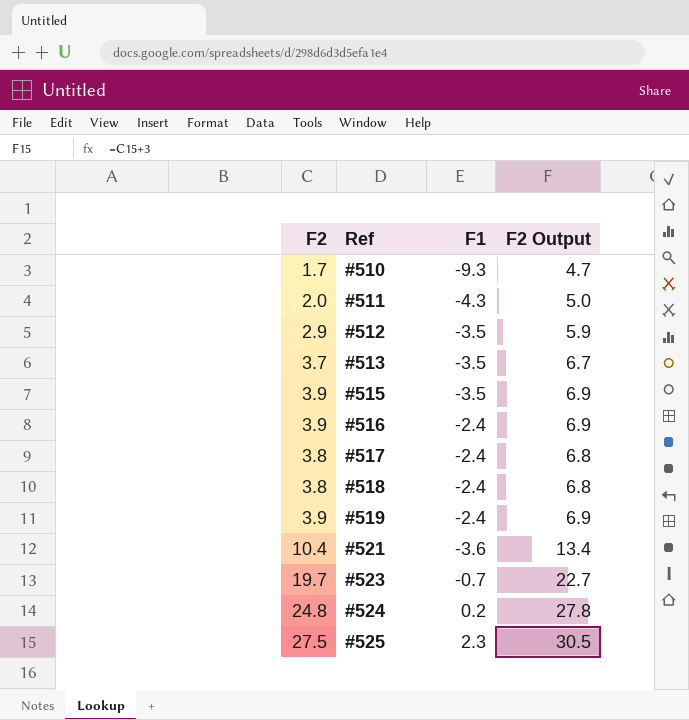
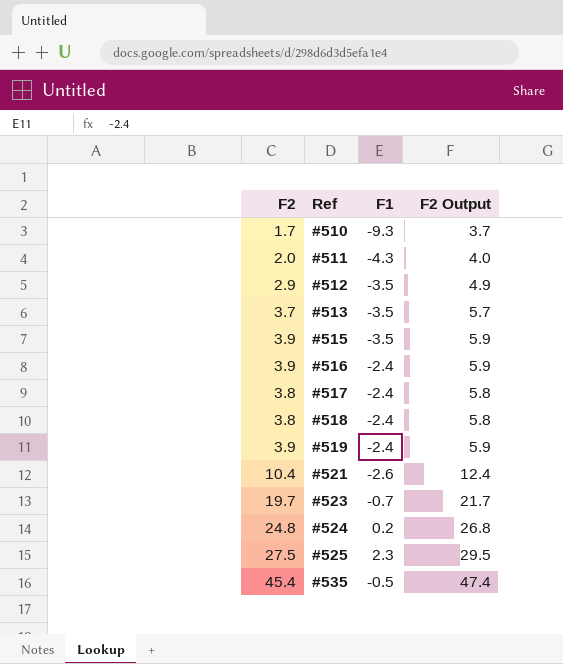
column F2 Output | formula: [F2] + 3 -> [F2] + 2
#521 | F1: -3.6 -> -2.6
row #535: none -> 45.4 | -0.5 | 47.4

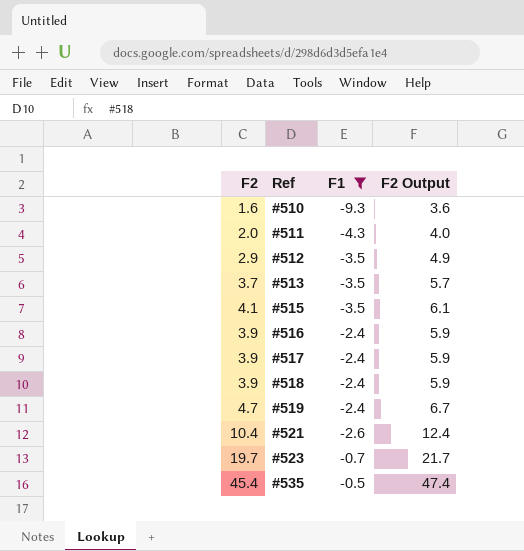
filter: none -> F1 <= -0.5
#510 | F2: 1.7 -> 1.6
#510 | F2 Output: 3.7 -> 3.6
#515 | F2: 3.9 -> 4.1
#515 | F2 Output: 5.9 -> 6.1
#517 | F2: 3.8 -> 3.9
#517 | F2 Output: 5.8 -> 5.9
#518 | F2: 3.8 -> 3.9
#518 | F2 Output: 5.8 -> 5.9
#519 | F2: 3.9 -> 4.7
#519 | F2 Output: 5.9 -> 6.7

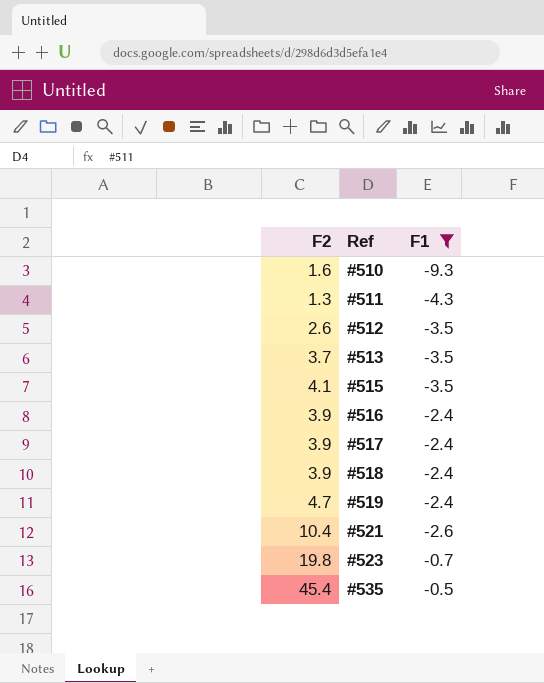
column F2 Output | formula: [F2] + 2 -> none
#511 | F2: 2.0 -> 1.3
#512 | F2: 2.9 -> 2.6
#523 | F2: 19.7 -> 19.8

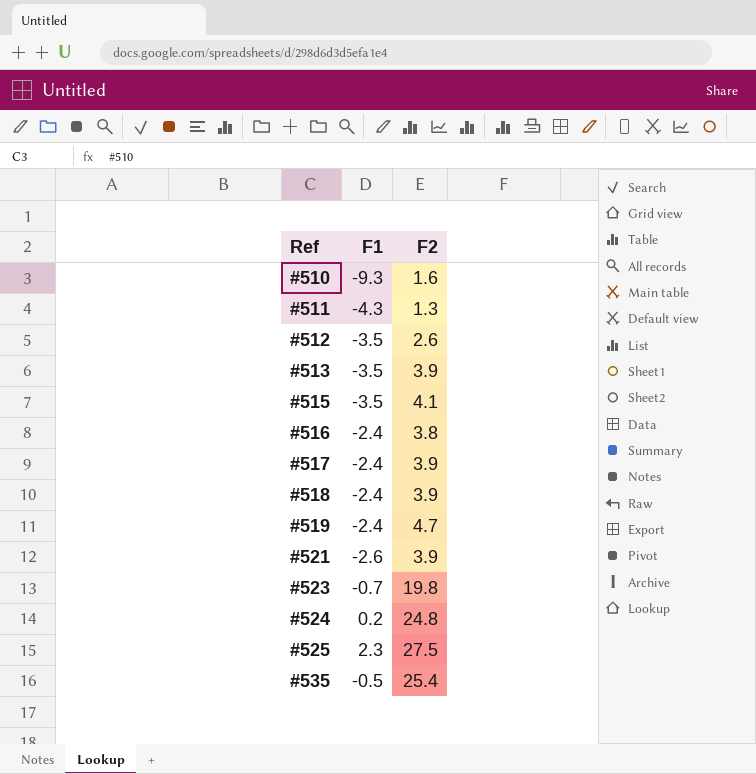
filter: F1 <= -0.5 -> none
column F2 | position: 1 -> 3
#513 | F2: 3.7 -> 3.9
#516 | F2: 3.9 -> 3.8
#521 | F2: 10.4 -> 3.9
#535 | F2: 45.4 -> 25.4

